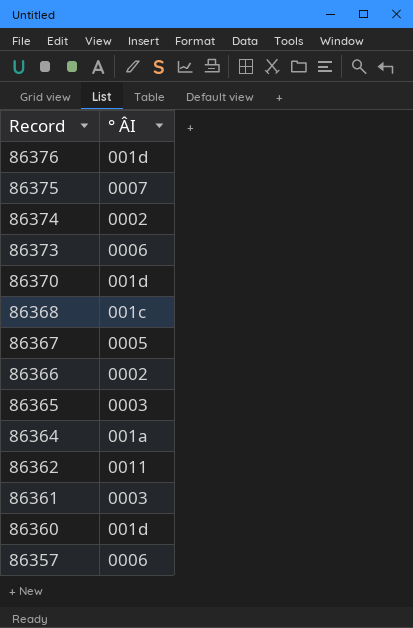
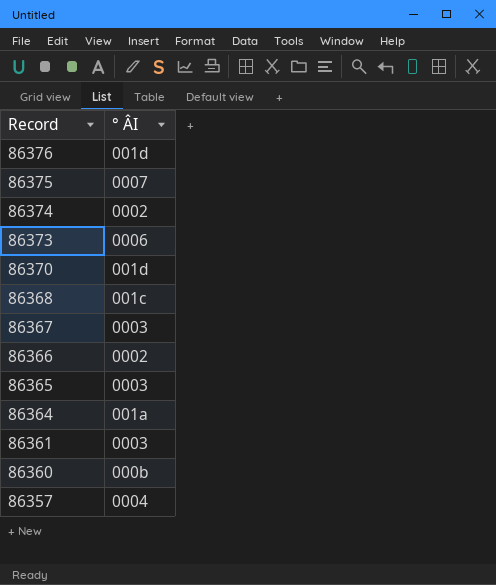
row 86362: 0011 -> none
86367 | ° ÂI: 0005 -> 0003
86360 | ° ÂI: 001d -> 000b
86357 | ° ÂI: 0006 -> 0004

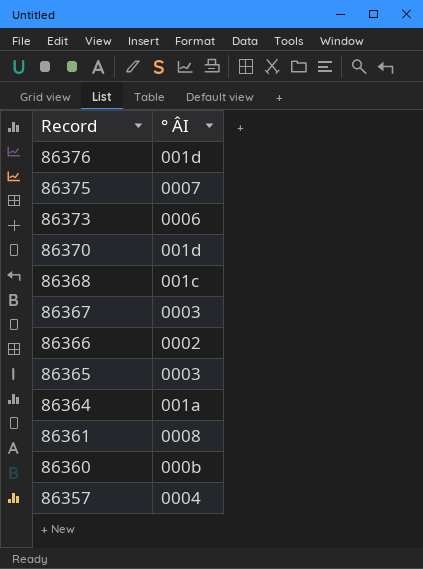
row 86374: 0002 -> none
86361 | ° ÂI: 0003 -> 0008

